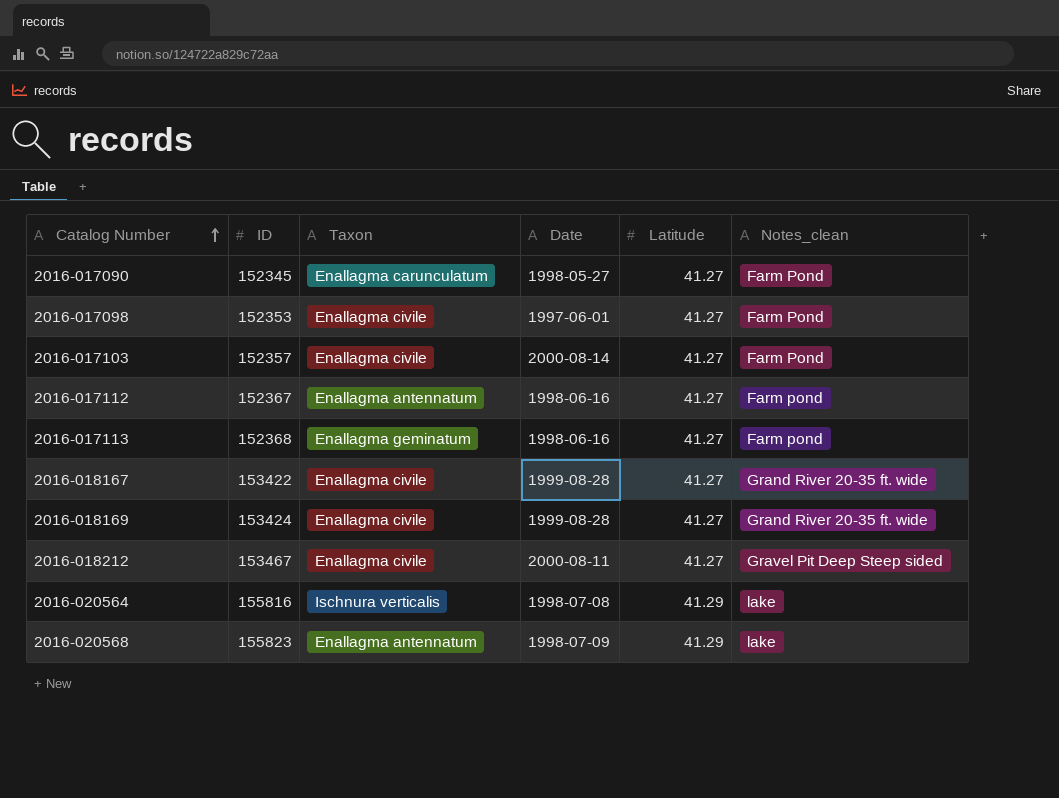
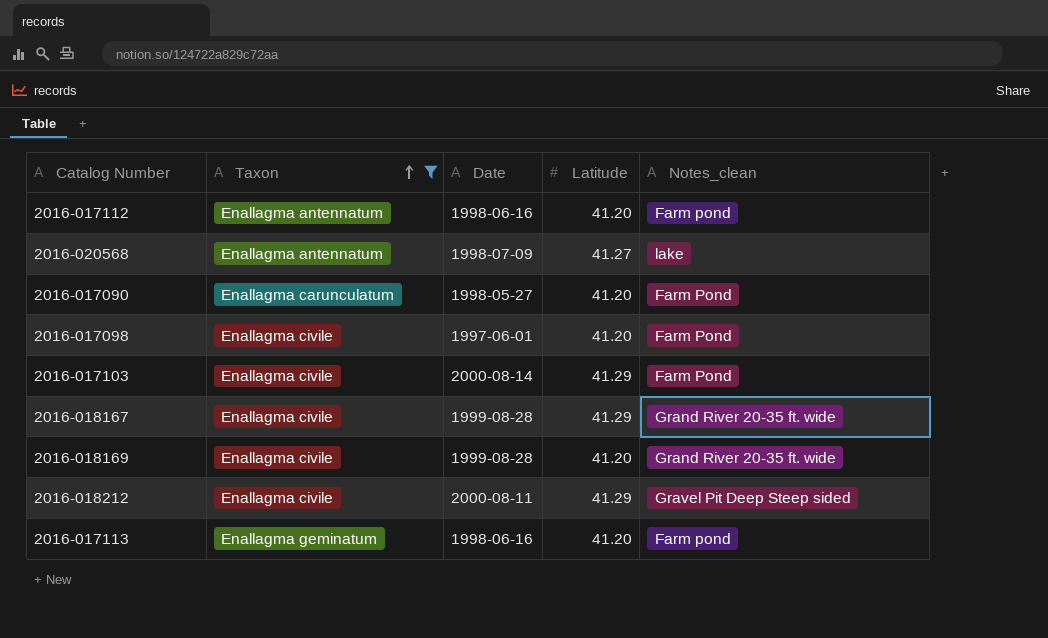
filter: none -> Taxon != Ischnura verticalis
row order: Catalog Number ascending -> Taxon ascending
column ID | position: 2 -> none
2016-017112 | Latitude: 41.27 -> 41.20
2016-020568 | Latitude: 41.29 -> 41.27
2016-017090 | Latitude: 41.27 -> 41.20
2016-017098 | Latitude: 41.27 -> 41.20
2016-017103 | Latitude: 41.27 -> 41.29
2016-018167 | Latitude: 41.27 -> 41.29
2016-018169 | Latitude: 41.27 -> 41.20
2016-018212 | Latitude: 41.27 -> 41.29
2016-017113 | Latitude: 41.27 -> 41.20

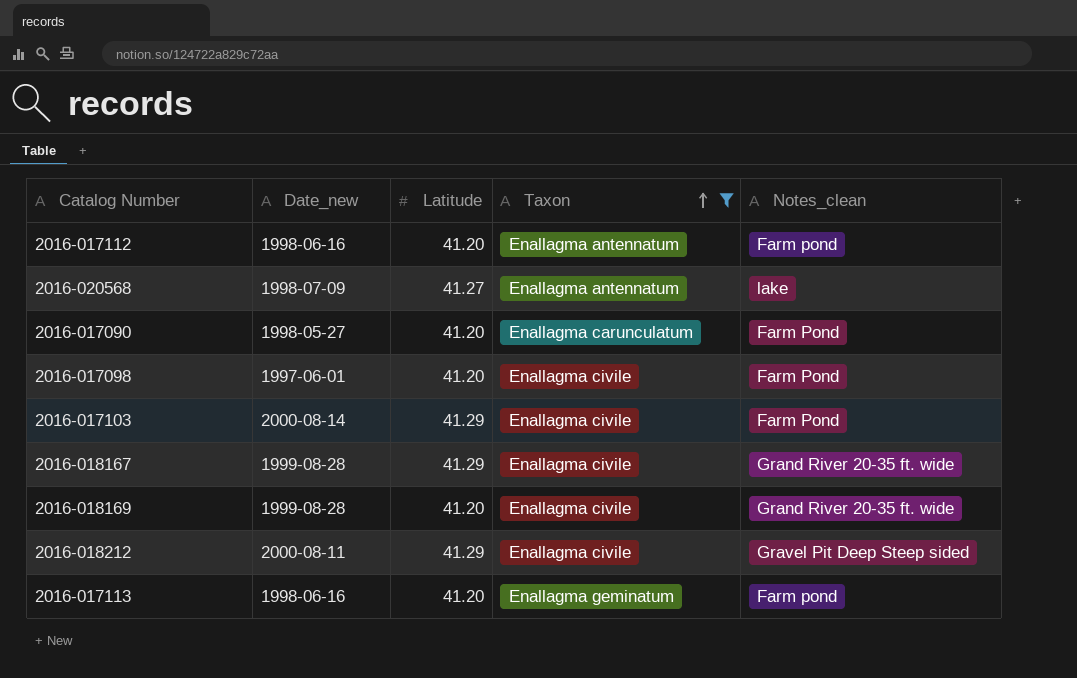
column name: Date -> Date_new
column Taxon | position: 2 -> 4

